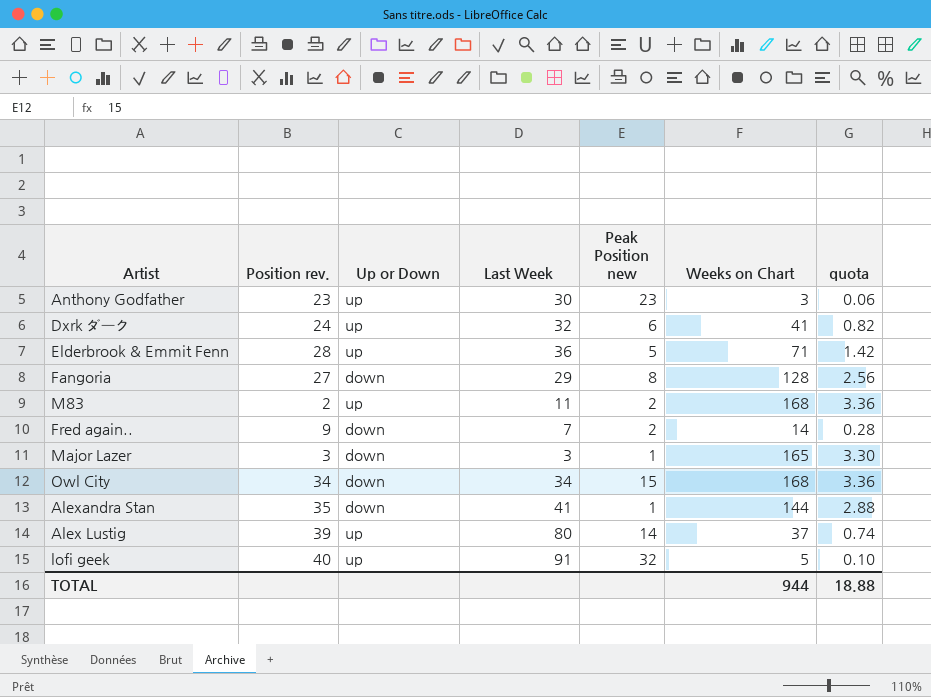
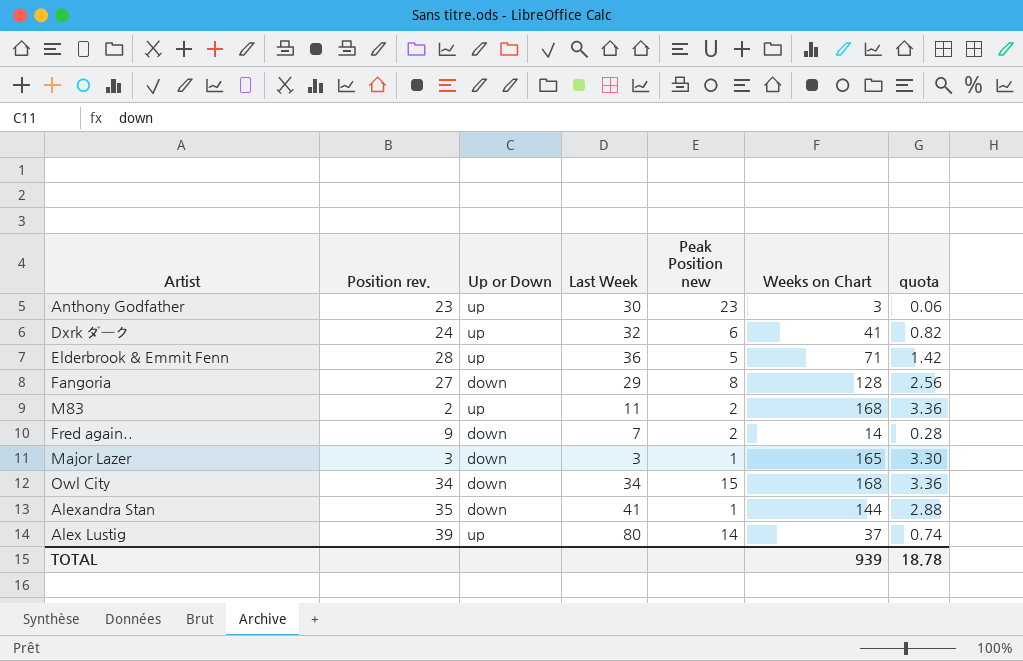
row lofi geek: 40 | up | 91 | 32 | 5 | 0.10 -> none
TOTAL | Weeks on Chart: 944 -> 939
TOTAL | quota: 18.88 -> 18.78

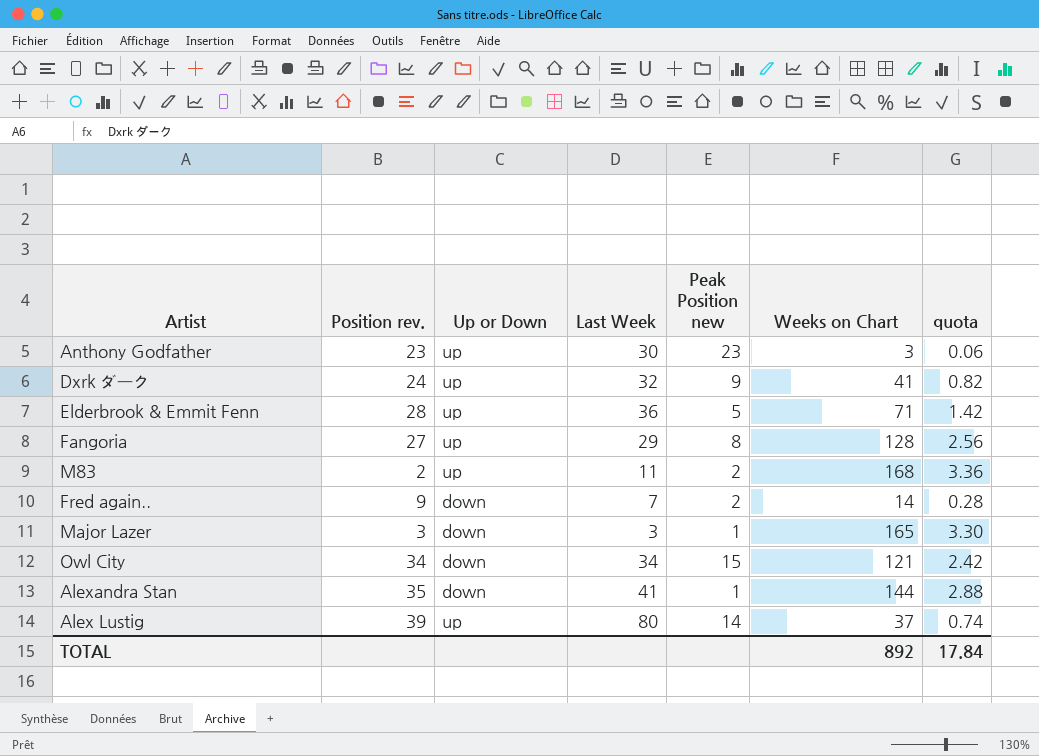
Dxrk ダーク | Peak Position new: 6 -> 9
Fangoria | Up or Down: down -> up
Owl City | Weeks on Chart: 168 -> 121
Owl City | quota: 3.36 -> 2.42
TOTAL | Weeks on Chart: 939 -> 892
TOTAL | quota: 18.78 -> 17.84

